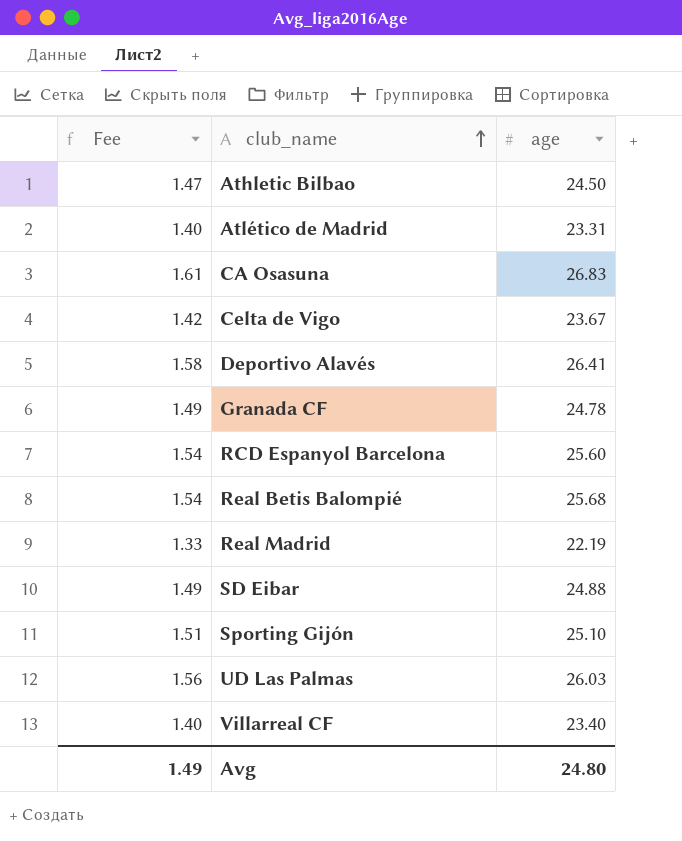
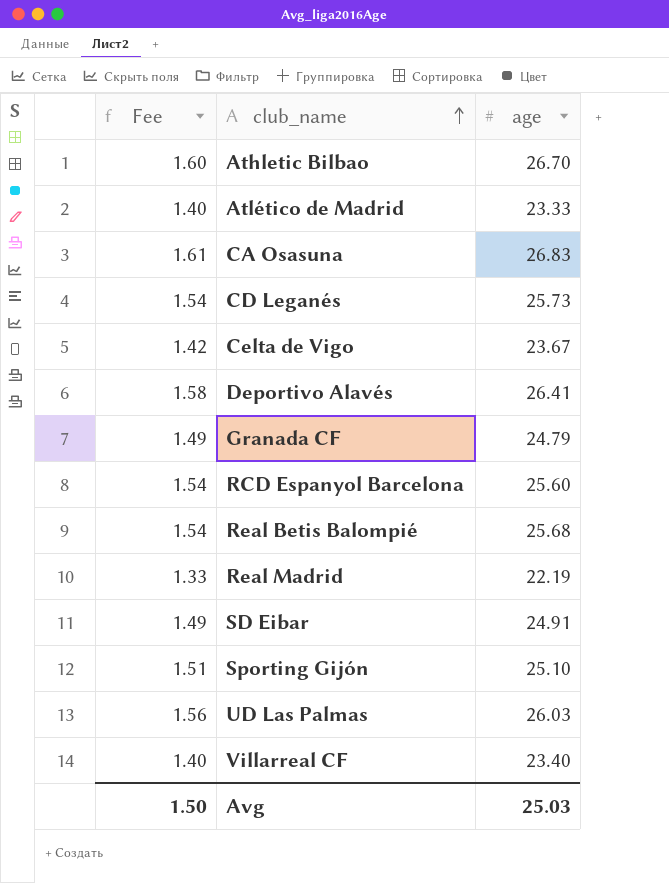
Athletic Bilbao | Fee: 1.47 -> 1.60
Athletic Bilbao | age: 24.50 -> 26.70
Atlético de Madrid | age: 23.31 -> 23.33
row CD Leganés: none -> 1.54 | 25.73
Granada CF | age: 24.78 -> 24.79
SD Eibar | age: 24.88 -> 24.91
Avg | Fee: 1.49 -> 1.50
Avg | age: 24.80 -> 25.03

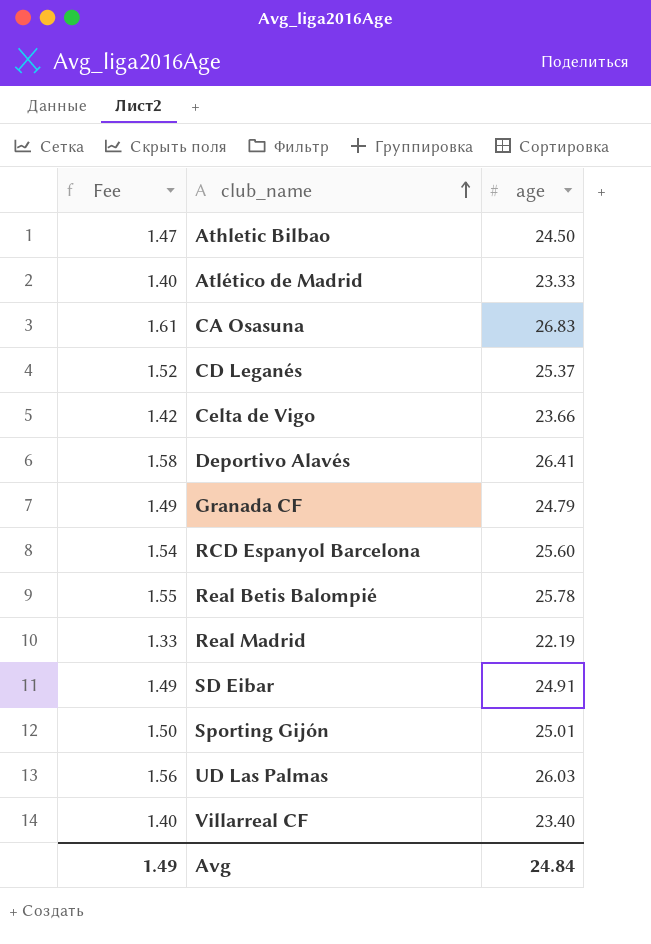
Athletic Bilbao | Fee: 1.60 -> 1.47
Athletic Bilbao | age: 26.70 -> 24.50
CD Leganés | Fee: 1.54 -> 1.52
CD Leganés | age: 25.73 -> 25.37
Celta de Vigo | age: 23.67 -> 23.66
Real Betis Balompié | Fee: 1.54 -> 1.55
Real Betis Balompié | age: 25.68 -> 25.78
Sporting Gijón | Fee: 1.51 -> 1.50
Sporting Gijón | age: 25.10 -> 25.01
Avg | Fee: 1.50 -> 1.49
Avg | age: 25.03 -> 24.84

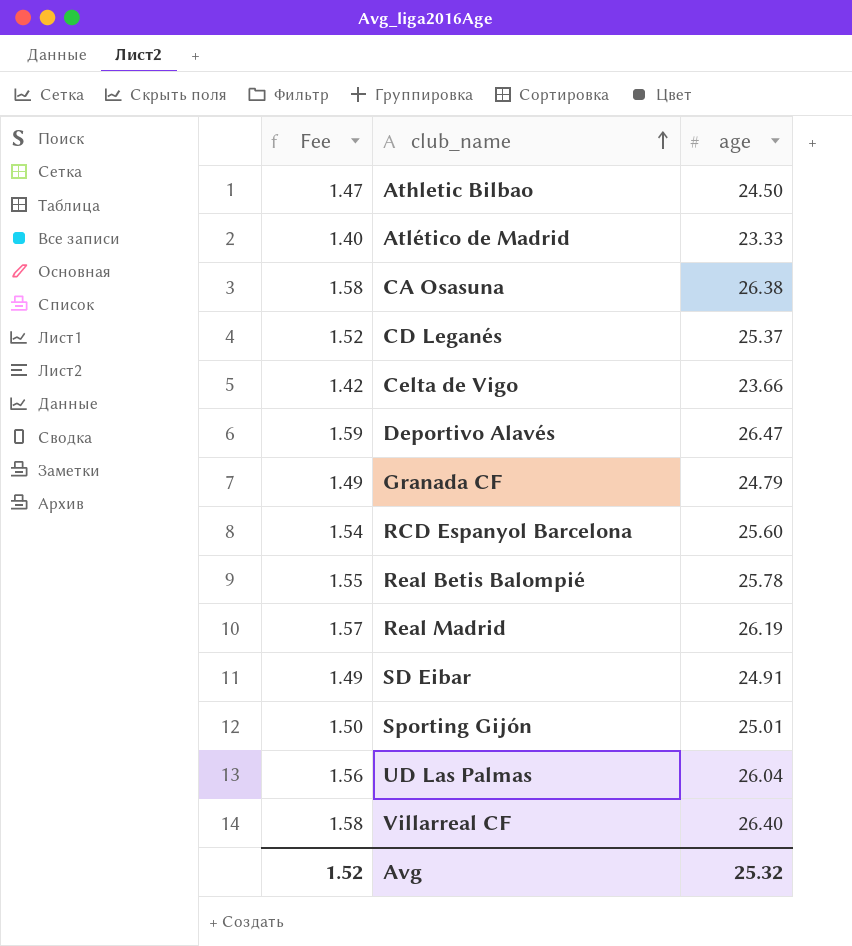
CA Osasuna | Fee: 1.61 -> 1.58
CA Osasuna | age: 26.83 -> 26.38
Deportivo Alavés | Fee: 1.58 -> 1.59
Deportivo Alavés | age: 26.41 -> 26.47
Real Madrid | Fee: 1.33 -> 1.57
Real Madrid | age: 22.19 -> 26.19
UD Las Palmas | age: 26.03 -> 26.04
Villarreal CF | Fee: 1.40 -> 1.58
Villarreal CF | age: 23.40 -> 26.40
Avg | Fee: 1.49 -> 1.52
Avg | age: 24.84 -> 25.32

